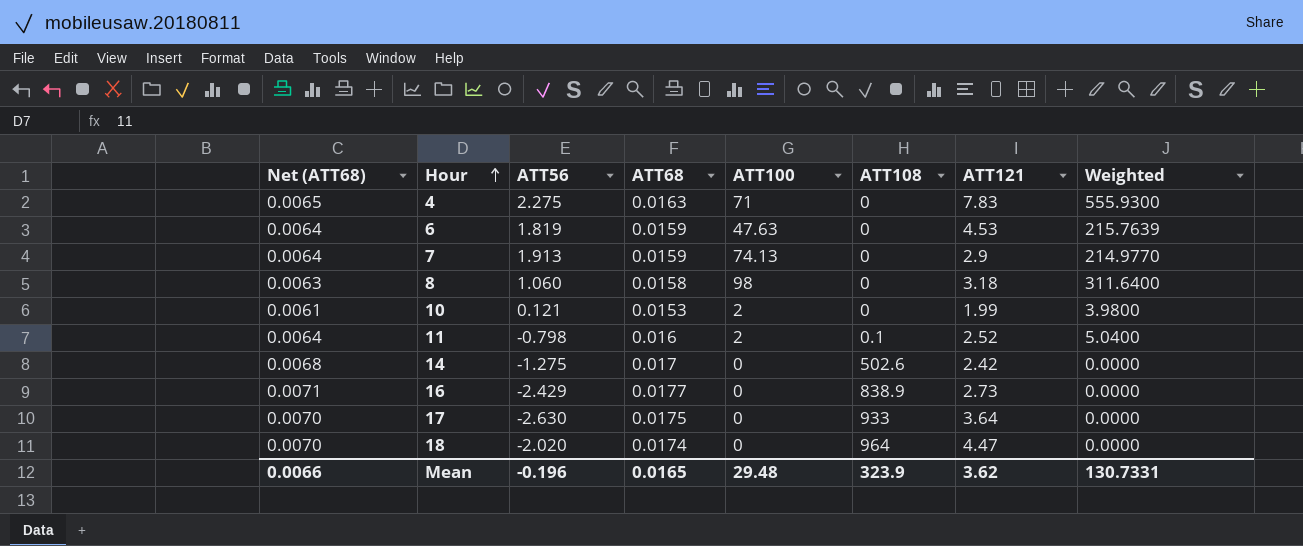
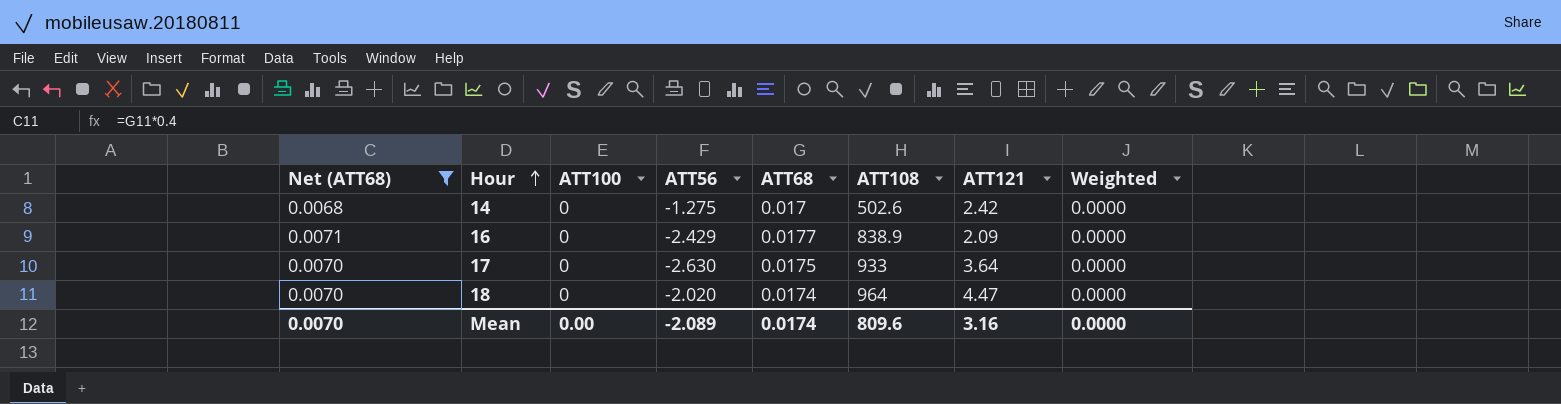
filter: none -> Net (ATT68) >= 0.0068
column ATT100 | position: 5 -> 3
16 | ATT121: 2.73 -> 2.09
Mean | Net (ATT68): 0.0066 -> 0.0070
Mean | ATT100: 29.48 -> 0.00
Mean | ATT56: -0.196 -> -2.089
Mean | ATT68: 0.0165 -> 0.0174
Mean | ATT108: 323.9 -> 809.6
Mean | ATT121: 3.62 -> 3.16
Mean | Weighted: 130.7331 -> 0.0000

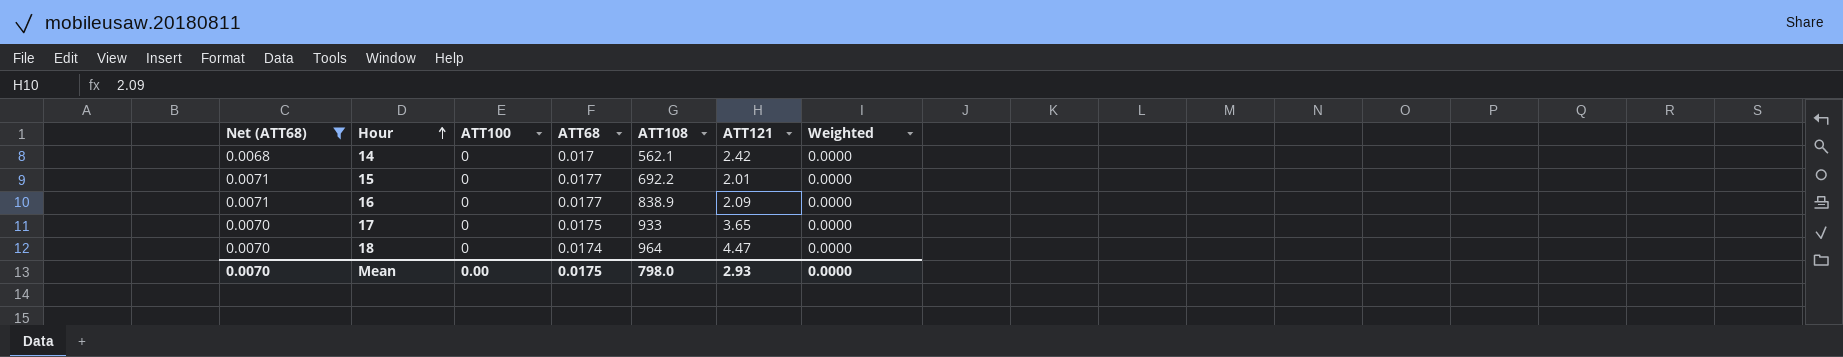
column ATT56 | position: 4 -> none
14 | ATT108: 502.6 -> 562.1
row 15: none -> 0.0071 | 0 | 0.0177 | 692.2 | 2.01 | 0.0000
17 | ATT121: 3.64 -> 3.65
Mean | ATT68: 0.0174 -> 0.0175
Mean | ATT108: 809.6 -> 798.0
Mean | ATT121: 3.16 -> 2.93

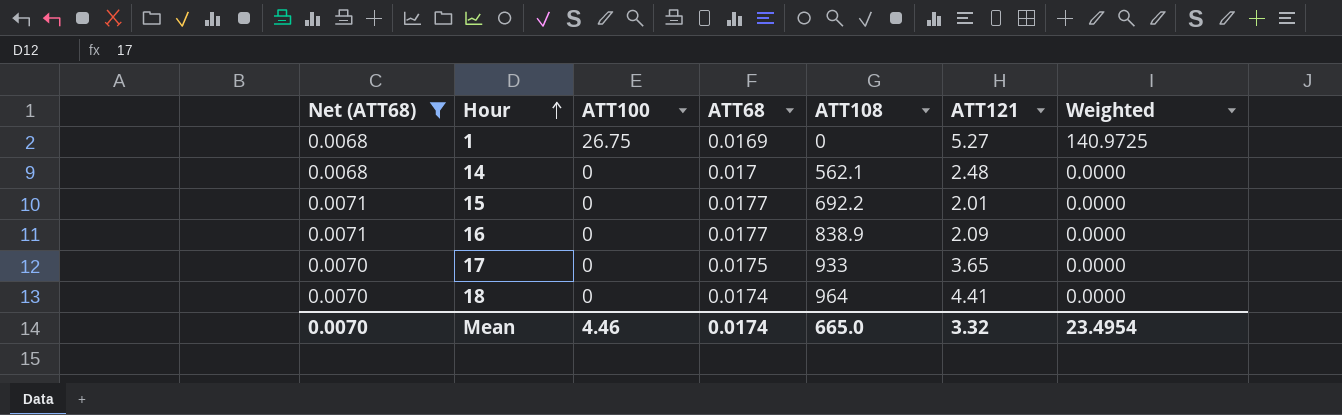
row 1: none -> 0.0068 | 26.75 | 0.0169 | 0 | 5.27 | 140.9725
14 | ATT121: 2.42 -> 2.48
18 | ATT121: 4.47 -> 4.41
Mean | ATT100: 0.00 -> 4.46
Mean | ATT68: 0.0175 -> 0.0174
Mean | ATT108: 798.0 -> 665.0
Mean | ATT121: 2.93 -> 3.32
Mean | Weighted: 0.0000 -> 23.4954

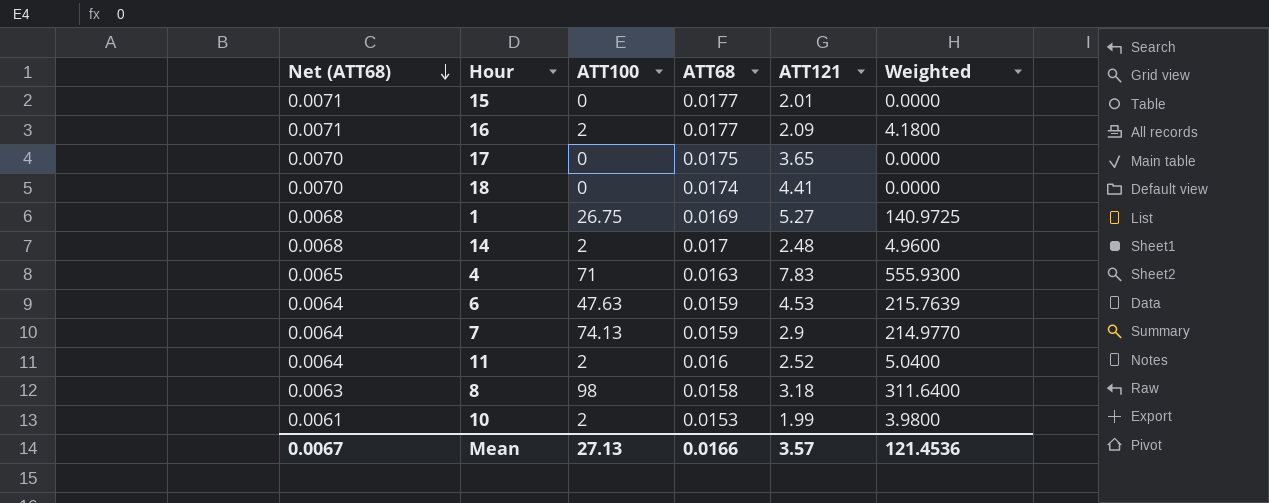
filter: Net (ATT68) >= 0.0068 -> none
row order: Hour ascending -> Net (ATT68) descending
column ATT108 | position: 5 -> none
16 | ATT100: 0 -> 2
16 | Weighted: 0.0000 -> 4.1800
14 | ATT100: 0 -> 2
14 | Weighted: 0.0000 -> 4.9600
Mean | Net (ATT68): 0.0070 -> 0.0067
Mean | ATT100: 4.46 -> 27.13
Mean | ATT68: 0.0174 -> 0.0166
Mean | ATT121: 3.32 -> 3.57
Mean | Weighted: 23.4954 -> 121.4536

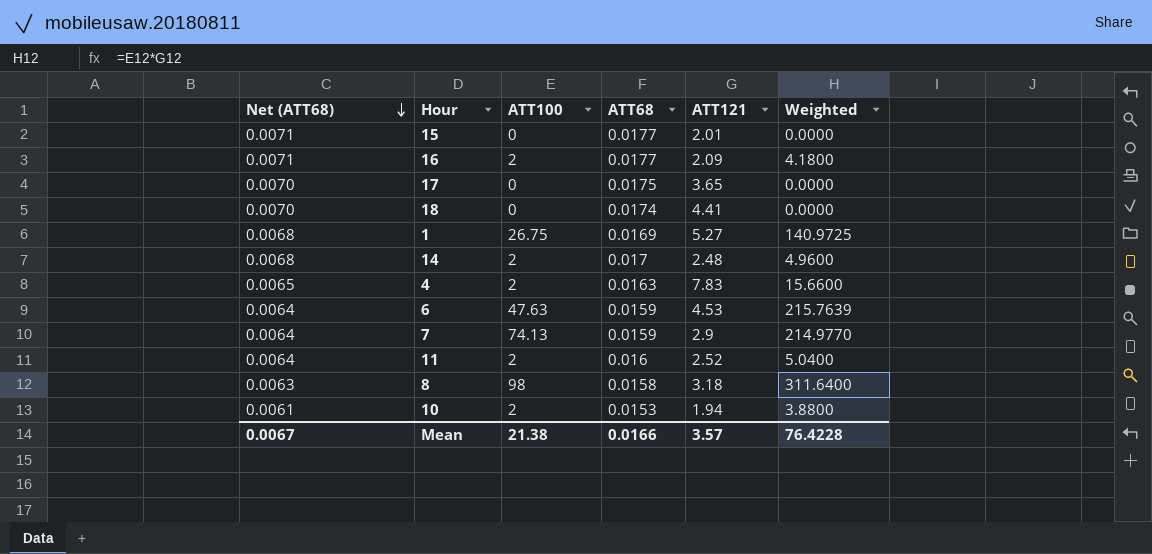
4 | ATT100: 71 -> 2
4 | Weighted: 555.9300 -> 15.6600
10 | ATT121: 1.99 -> 1.94
10 | Weighted: 3.9800 -> 3.8800
Mean | ATT100: 27.13 -> 21.38
Mean | Weighted: 121.4536 -> 76.4228

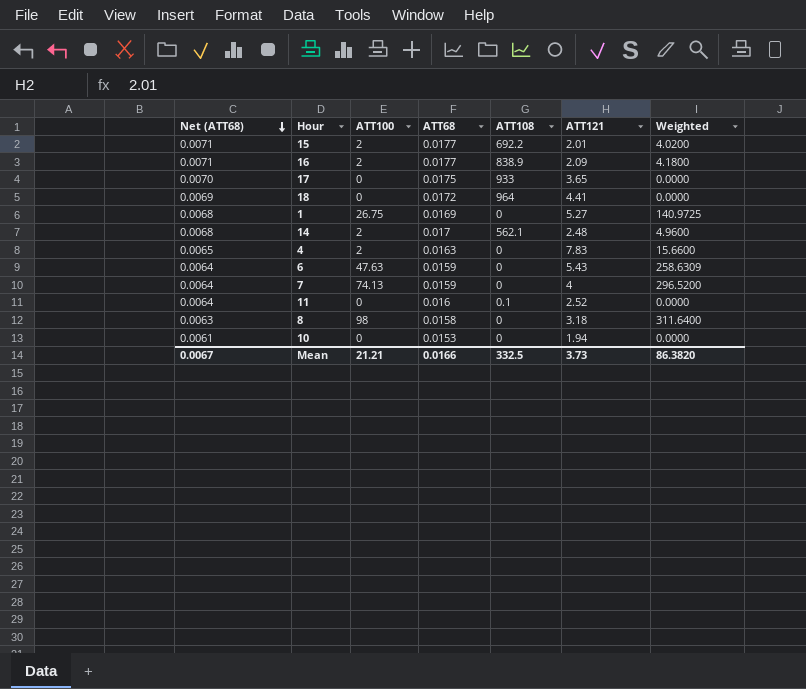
column ATT108 | position: none -> 5
15 | ATT100: 0 -> 2
15 | Weighted: 0.0000 -> 4.0200
18 | Net (ATT68): 0.0070 -> 0.0069
18 | ATT68: 0.0174 -> 0.0172
6 | ATT121: 4.53 -> 5.43
6 | Weighted: 215.7639 -> 258.6309
7 | ATT121: 2.9 -> 4
7 | Weighted: 214.9770 -> 296.5200
11 | ATT100: 2 -> 0
11 | Weighted: 5.0400 -> 0.0000
10 | ATT100: 2 -> 0
10 | Weighted: 3.8800 -> 0.0000
Mean | ATT100: 21.38 -> 21.21
Mean | ATT121: 3.57 -> 3.73
Mean | Weighted: 76.4228 -> 86.3820

